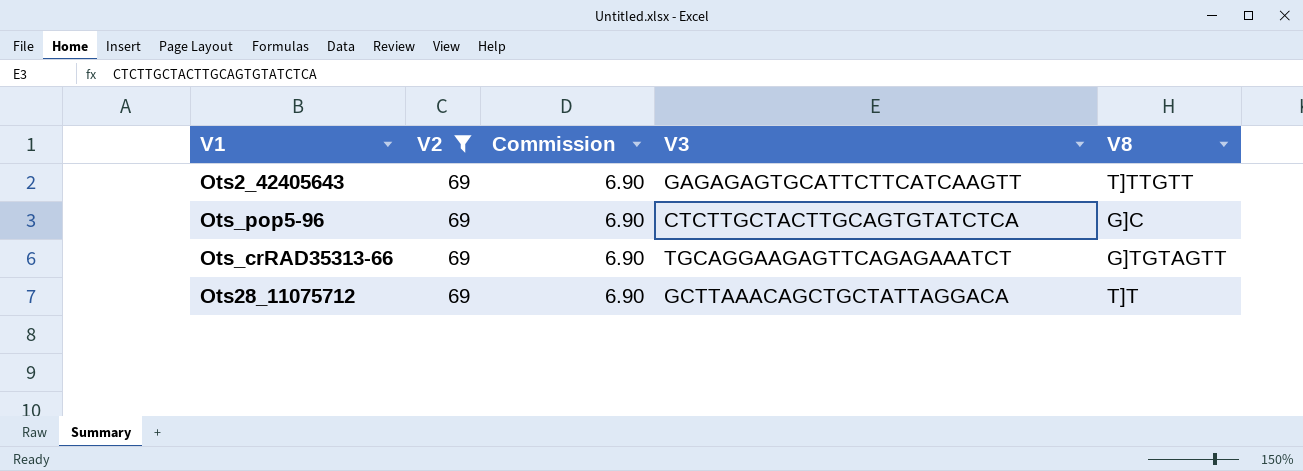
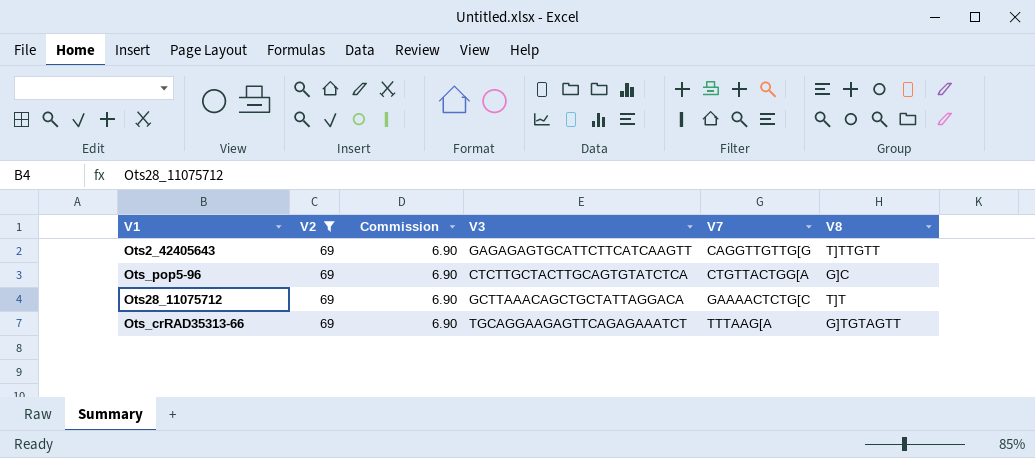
row order: none -> V7 ascending
column V7 | position: none -> 5

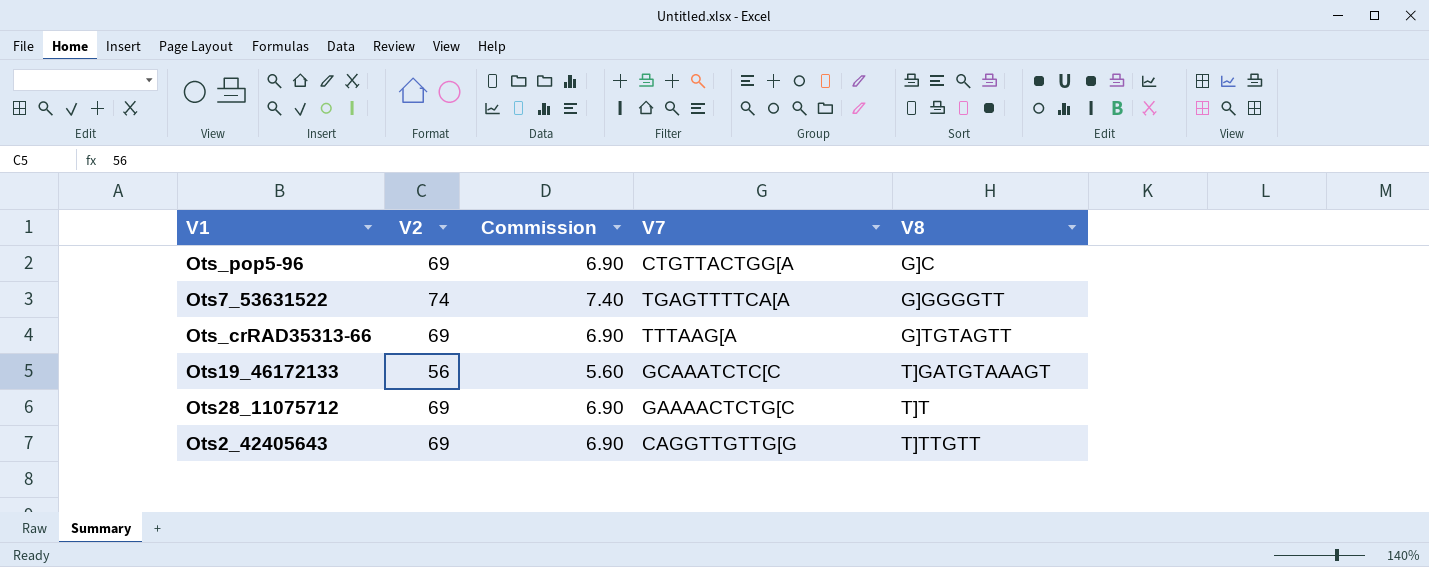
filter: V2 = 69 -> none
row order: V7 ascending -> V8 ascending
column V3 | position: 4 -> none

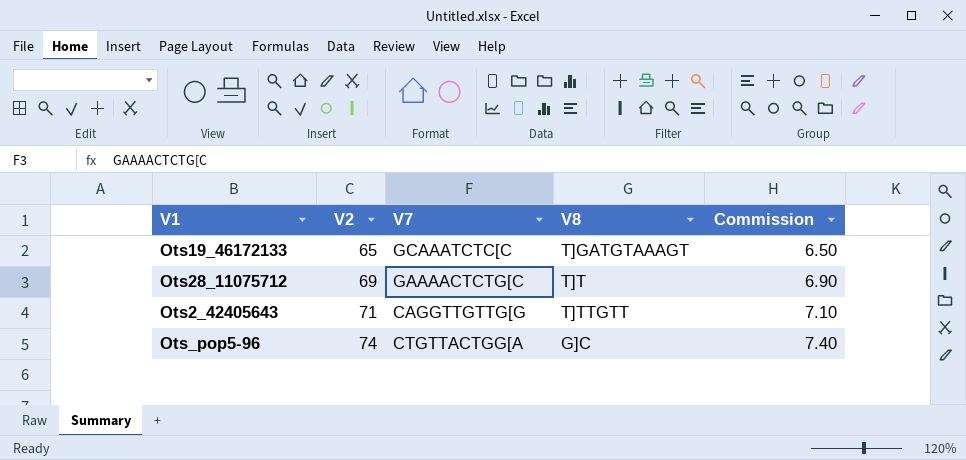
row order: V8 ascending -> V2 ascending
column Commission | position: 3 -> 5
row Ots7_53631522: 74 | 7.40 | TGAGTTTTCA[A | G]GGGGTT -> none
row Ots_crRAD35313-66: 69 | 6.90 | TTTAAG[A | G]TGTAGTT -> none
Ots19_46172133 | V2: 56 -> 65
Ots19_46172133 | Commission: 5.60 -> 6.50
Ots2_42405643 | V2: 69 -> 71
Ots2_42405643 | Commission: 6.90 -> 7.10
Ots_pop5-96 | V2: 69 -> 74
Ots_pop5-96 | Commission: 6.90 -> 7.40

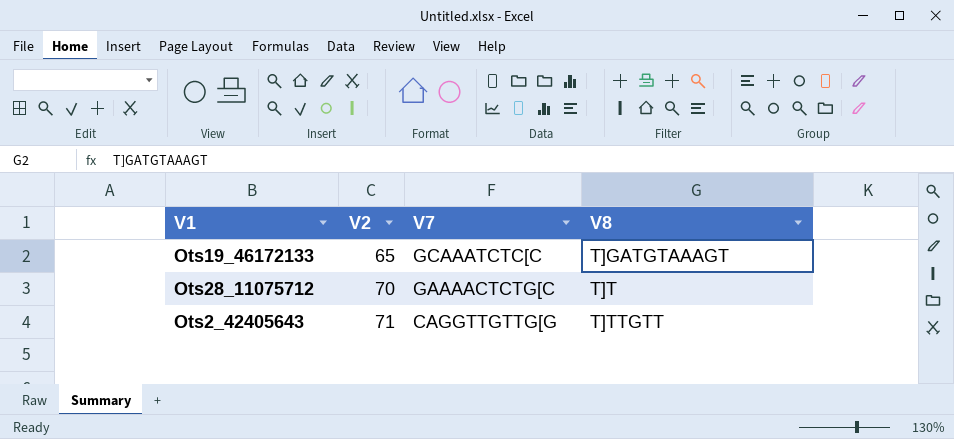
column Commission | formula: [V2] * 0.1 -> none
row Ots_pop5-96: 74 | CTGTTACTGG[A | G]C | 7.40 -> none
Ots28_11075712 | V2: 69 -> 70

